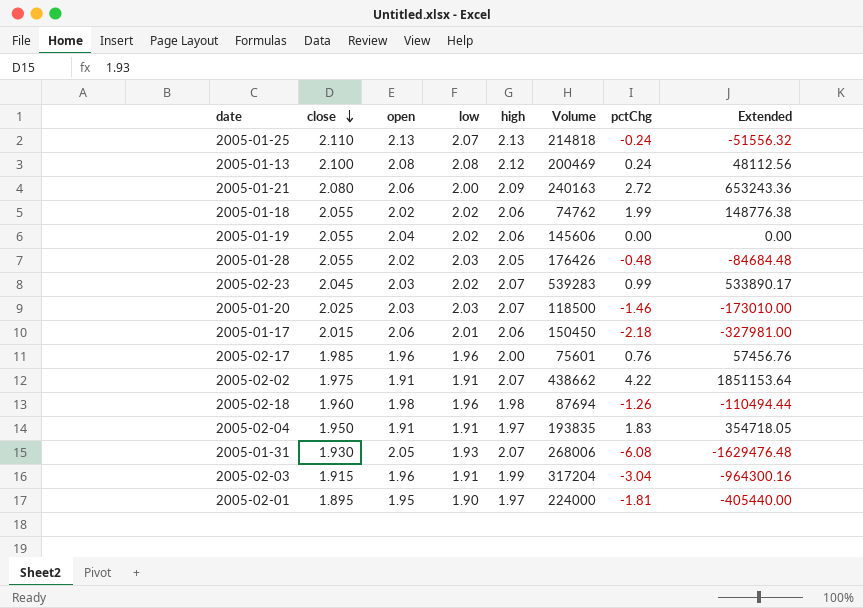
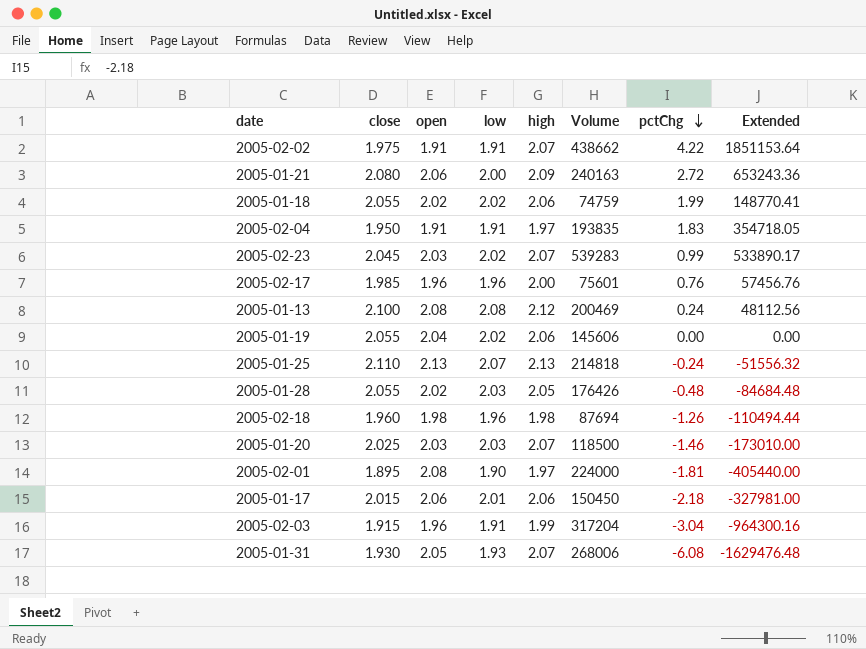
row order: close descending -> pctChg descending
2005-01-18 | Volume: 74762 -> 74759
2005-01-18 | Extended: 148776.38 -> 148770.41
2005-02-01 | open: 1.95 -> 2.08

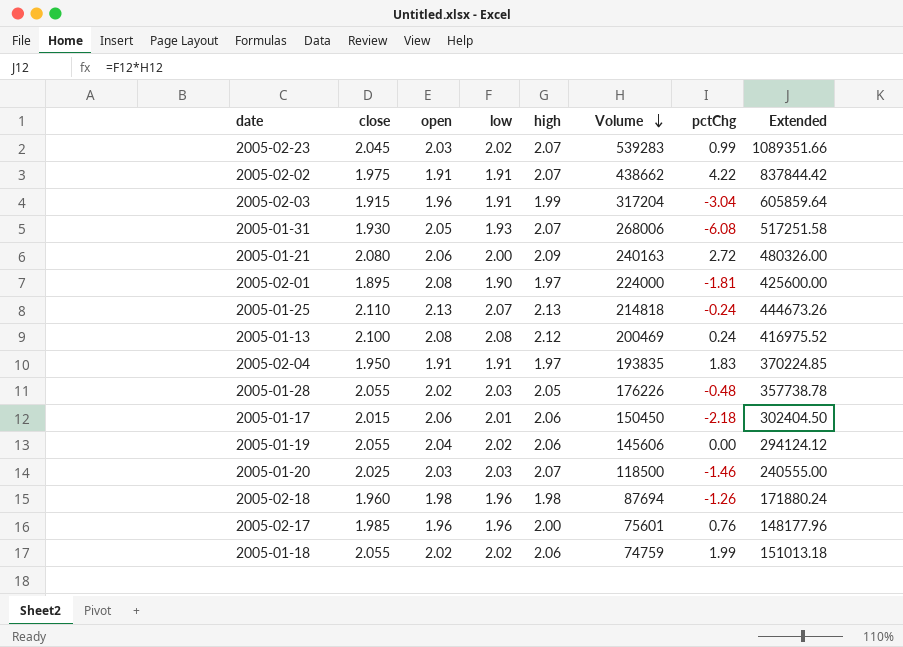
row order: pctChg descending -> Volume descending
column Extended | formula: [Volume] * [pctChg] -> [low] * [Volume]
2005-01-28 | Volume: 176426 -> 176226

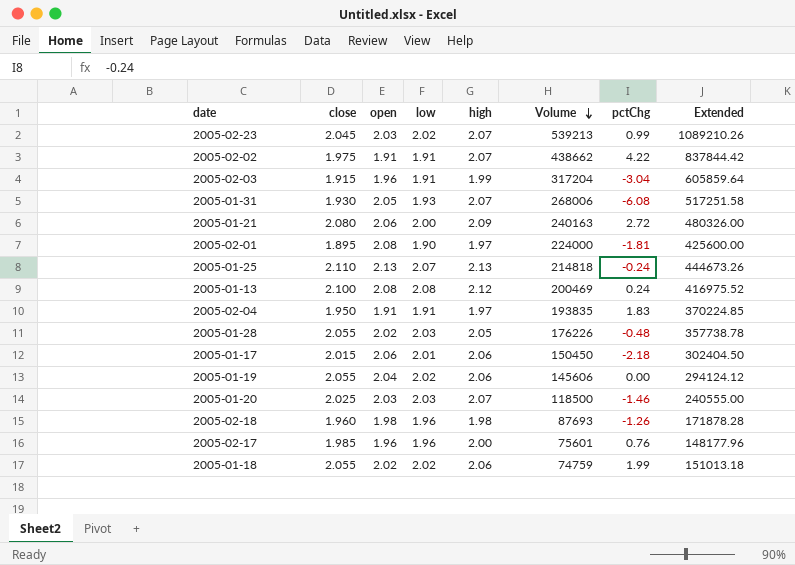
2005-02-23 | Volume: 539283 -> 539213
2005-02-23 | Extended: 1089351.66 -> 1089210.26
2005-02-18 | Volume: 87694 -> 87693
2005-02-18 | Extended: 171880.24 -> 171878.28

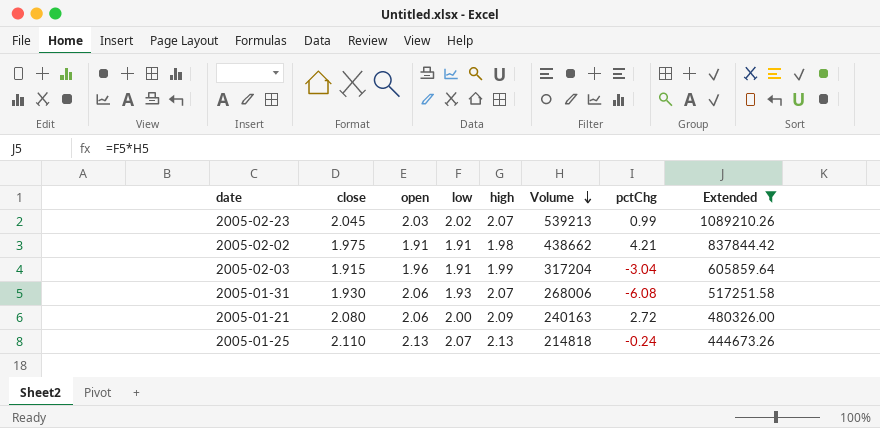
filter: none -> Extended >= 444673.26
2005-02-02 | high: 2.07 -> 1.98
2005-02-02 | pctChg: 4.22 -> 4.21
2005-01-31 | open: 2.05 -> 2.06

